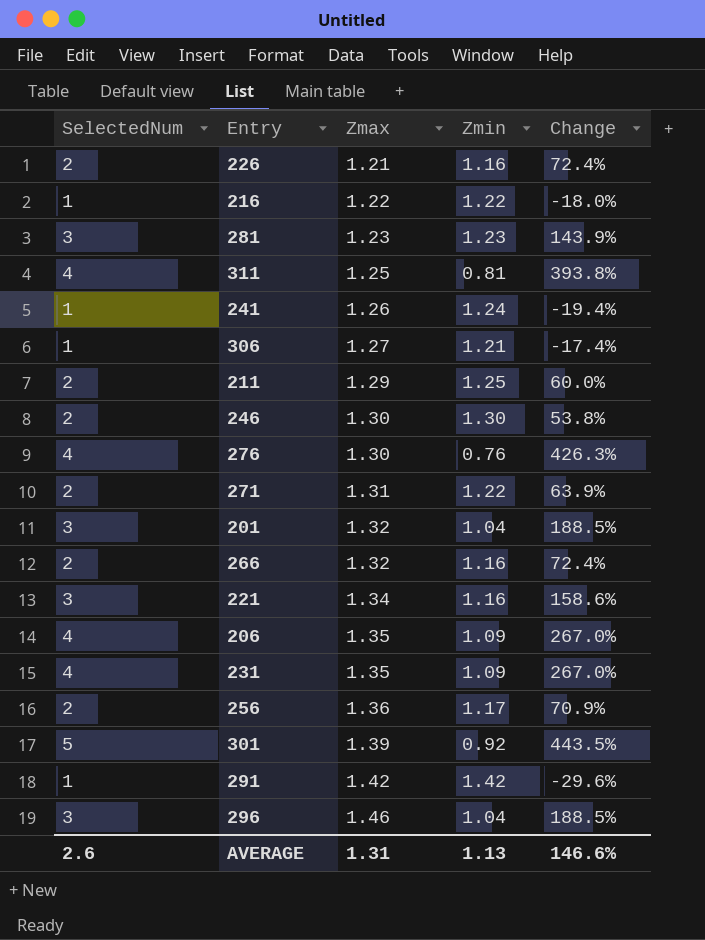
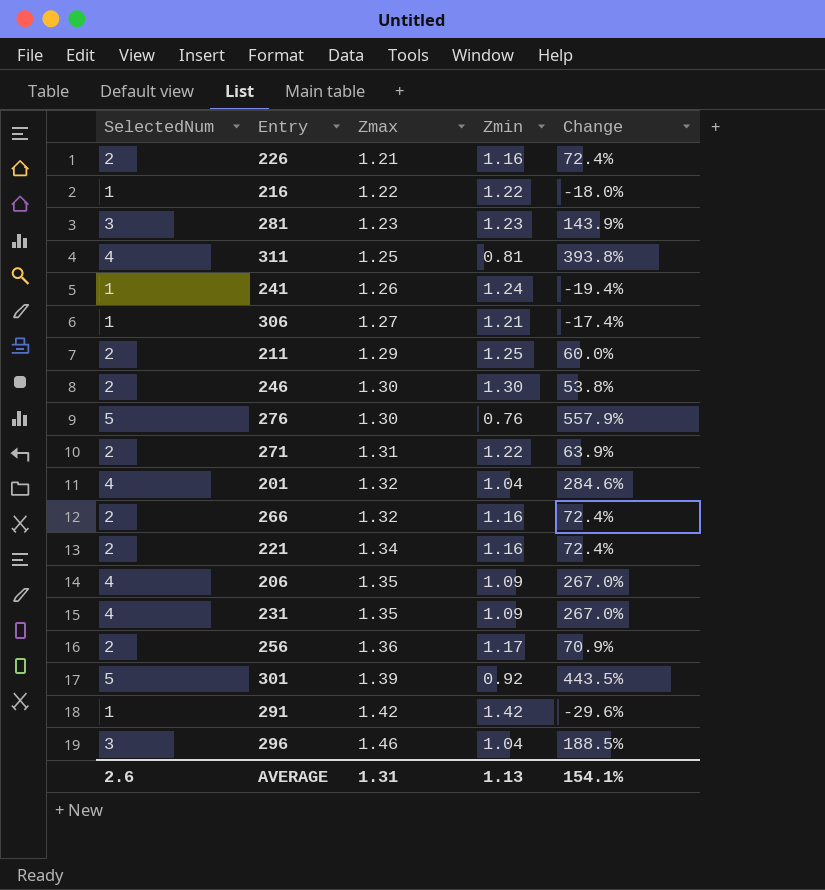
276 | SelectedNum: 4 -> 5
276 | Change: 426.3% -> 557.9%
201 | SelectedNum: 3 -> 4
201 | Change: 188.5% -> 284.6%
221 | SelectedNum: 3 -> 2
221 | Change: 158.6% -> 72.4%
AVERAGE | Change: 146.6% -> 154.1%

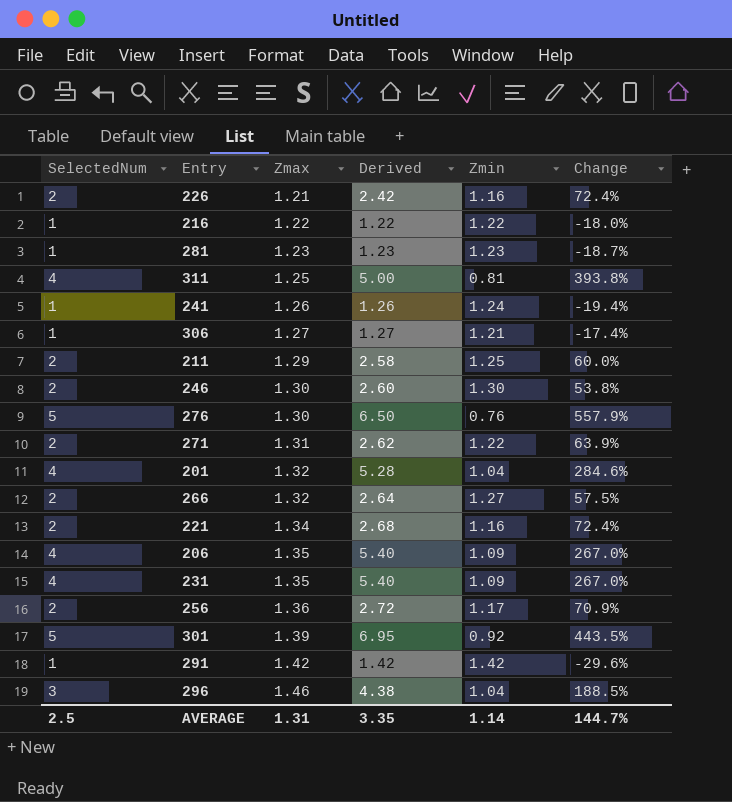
column Derived | formula: none -> [SelectedNum] * [Zmax]
281 | SelectedNum: 3 -> 1
281 | Change: 143.9% -> -18.7%
266 | Zmin: 1.16 -> 1.27
266 | Change: 72.4% -> 57.5%
AVERAGE | SelectedNum: 2.6 -> 2.5
AVERAGE | Zmin: 1.13 -> 1.14
AVERAGE | Change: 154.1% -> 144.7%

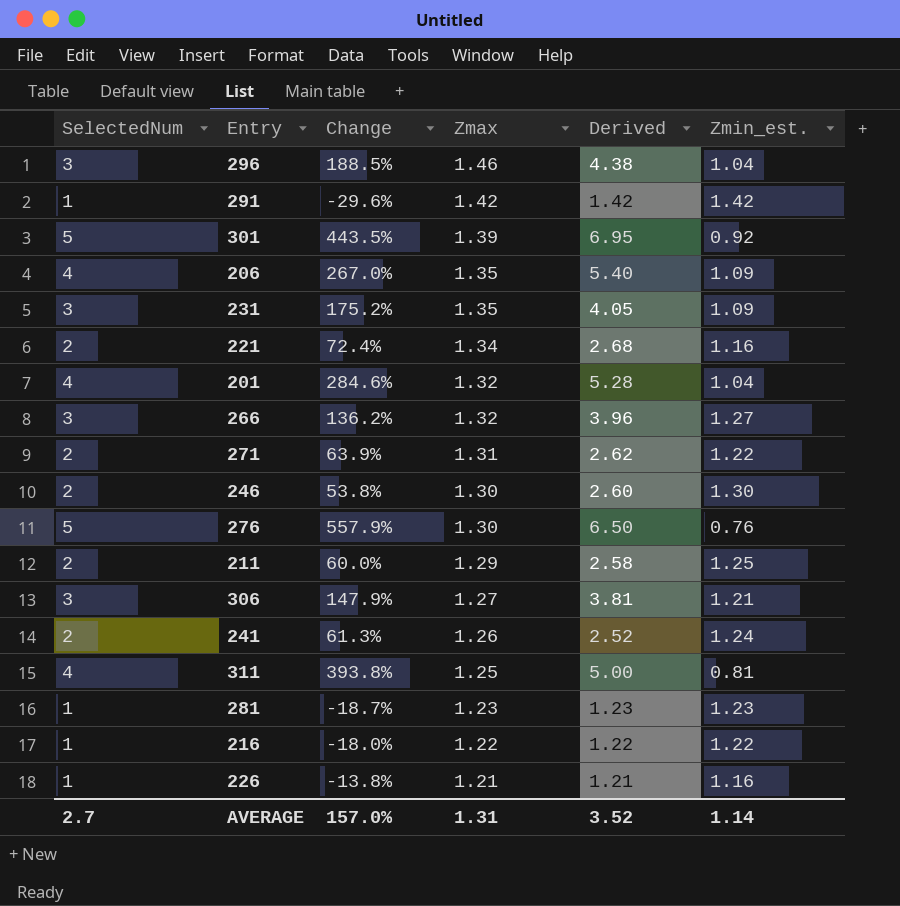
row order: Zmax ascending -> Zmax descending
column Change | position: 6 -> 3
column name: Zmin -> Zmin_est.
row 256: 2 | 1.36 | 2.72 | 1.17 | 70.9% -> none
231 | SelectedNum: 4 -> 3
231 | Change: 267.0% -> 175.2%
231 | Derived: 5.40 -> 4.05
266 | SelectedNum: 2 -> 3
266 | Change: 57.5% -> 136.2%
266 | Derived: 2.64 -> 3.96
306 | SelectedNum: 1 -> 3
306 | Change: -17.4% -> 147.9%
306 | Derived: 1.27 -> 3.81
241 | SelectedNum: 1 -> 2
241 | Change: -19.4% -> 61.3%
241 | Derived: 1.26 -> 2.52
226 | SelectedNum: 2 -> 1
226 | Change: 72.4% -> -13.8%
226 | Derived: 2.42 -> 1.21
AVERAGE | SelectedNum: 2.5 -> 2.7
AVERAGE | Change: 144.7% -> 157.0%
AVERAGE | Derived: 3.35 -> 3.52

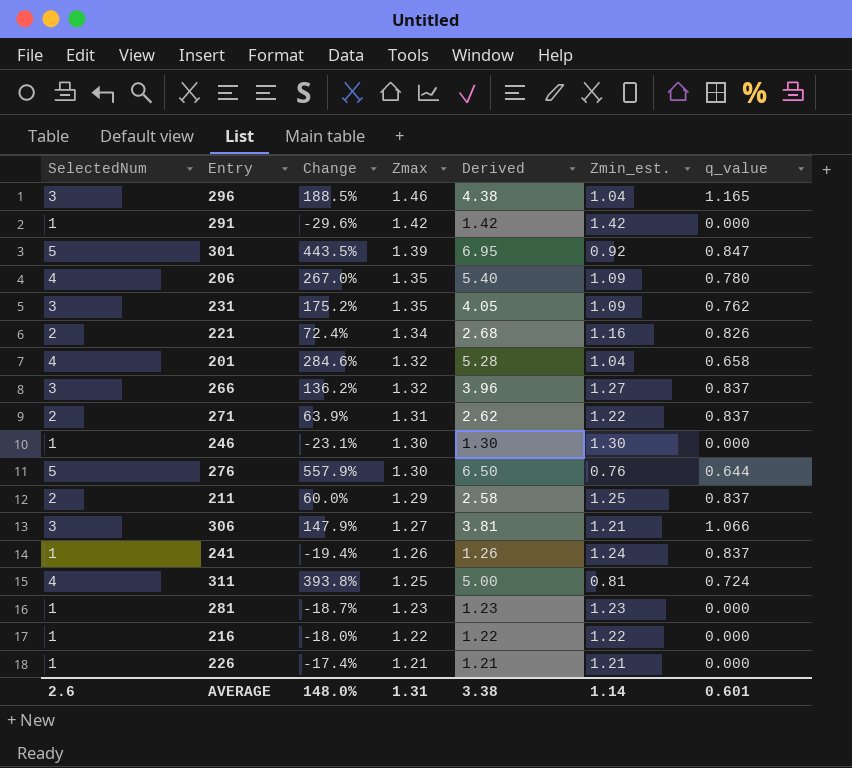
column q_value | position: none -> 7
246 | SelectedNum: 2 -> 1
246 | Change: 53.8% -> -23.1%
246 | Derived: 2.60 -> 1.30
241 | SelectedNum: 2 -> 1
241 | Change: 61.3% -> -19.4%
241 | Derived: 2.52 -> 1.26
226 | Change: -13.8% -> -17.4%
226 | Zmin_est.: 1.16 -> 1.21
AVERAGE | SelectedNum: 2.7 -> 2.6
AVERAGE | Change: 157.0% -> 148.0%
AVERAGE | Derived: 3.52 -> 3.38

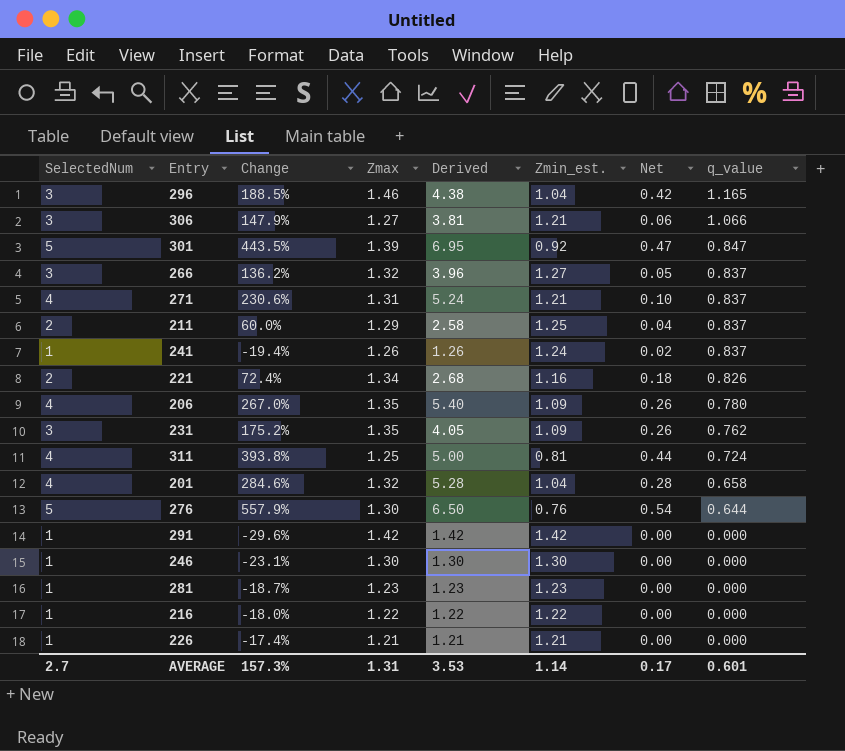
row order: Zmax descending -> q_value descending
column Net | formula: none -> [Zmax] - [Zmin_est.]
271 | SelectedNum: 2 -> 4
271 | Change: 63.9% -> 230.6%
271 | Derived: 2.62 -> 5.24
271 | Zmin_est.: 1.22 -> 1.21
AVERAGE | SelectedNum: 2.6 -> 2.7
AVERAGE | Change: 148.0% -> 157.3%
AVERAGE | Derived: 3.38 -> 3.53

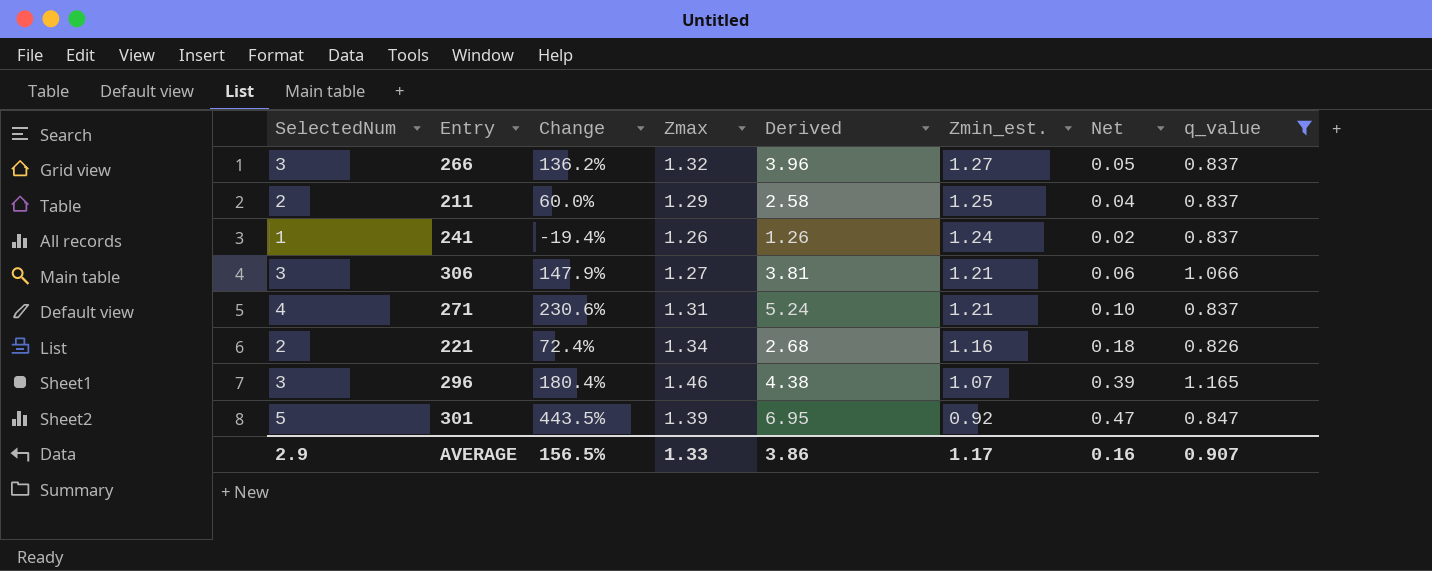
filter: none -> q_value >= 0.826
row order: q_value descending -> Zmin_est. descending
296 | Change: 188.5% -> 180.4%
296 | Zmin_est.: 1.04 -> 1.07
296 | Net: 0.42 -> 0.39
AVERAGE | SelectedNum: 2.7 -> 2.9
AVERAGE | Change: 157.3% -> 156.5%
AVERAGE | Zmax: 1.31 -> 1.33
AVERAGE | Derived: 3.53 -> 3.86
AVERAGE | Zmin_est.: 1.14 -> 1.17
AVERAGE | Net: 0.17 -> 0.16
AVERAGE | q_value: 0.601 -> 0.907

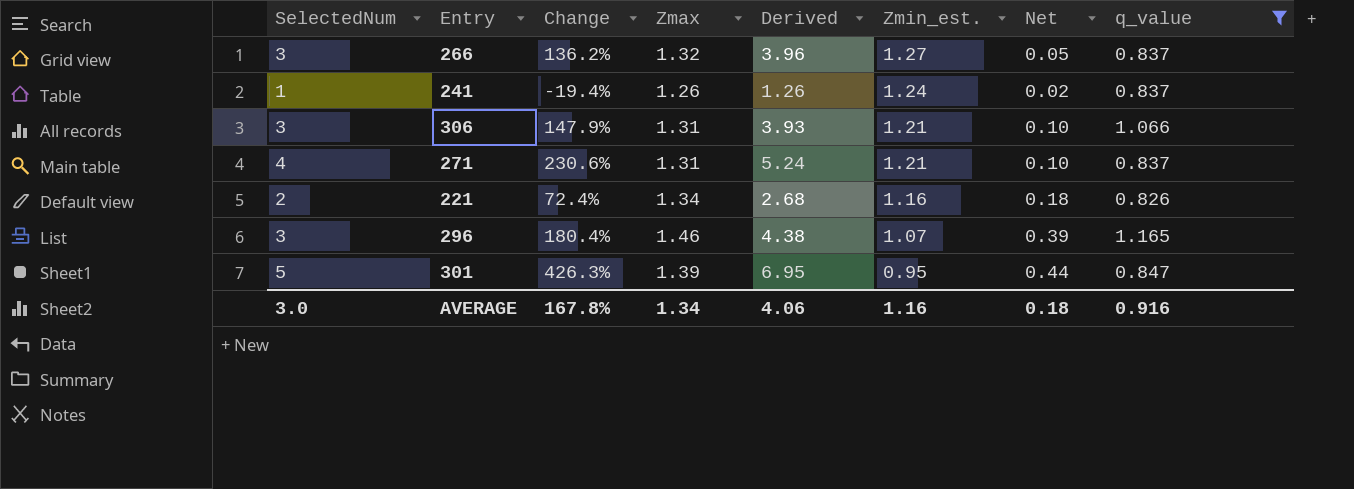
row 211: 2 | 60.0% | 1.29 | 2.58 | 1.25 | 0.04 | 0.837 -> none
306 | Zmax: 1.27 -> 1.31
306 | Derived: 3.81 -> 3.93
306 | Net: 0.06 -> 0.10
301 | Change: 443.5% -> 426.3%
301 | Zmin_est.: 0.92 -> 0.95
301 | Net: 0.47 -> 0.44
AVERAGE | SelectedNum: 2.9 -> 3.0
AVERAGE | Change: 156.5% -> 167.8%
AVERAGE | Zmax: 1.33 -> 1.34
AVERAGE | Derived: 3.86 -> 4.06
AVERAGE | Zmin_est.: 1.17 -> 1.16
AVERAGE | Net: 0.16 -> 0.18
AVERAGE | q_value: 0.907 -> 0.916

